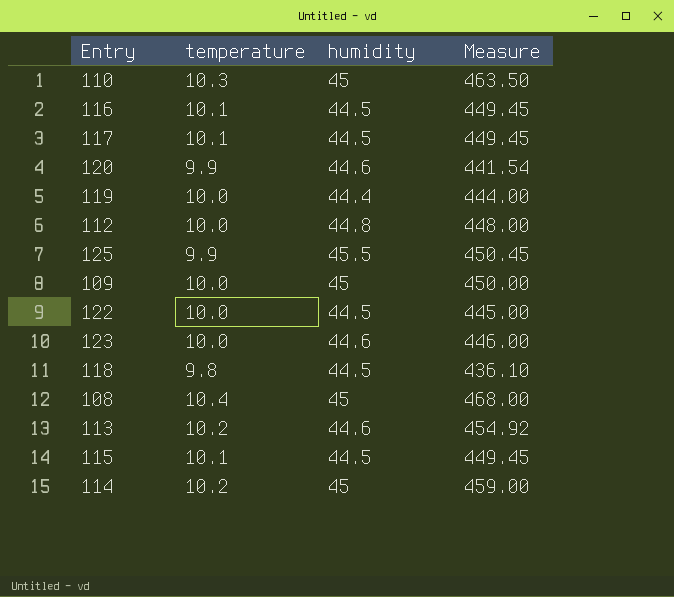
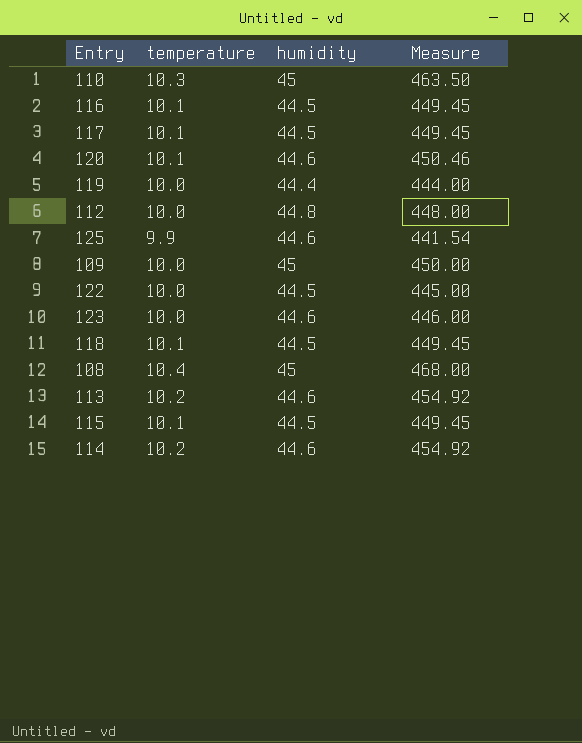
120 | temperature: 9.9 -> 10.1
120 | Measure: 441.54 -> 450.46
125 | humidity: 45.5 -> 44.6
125 | Measure: 450.45 -> 441.54
118 | temperature: 9.8 -> 10.1
118 | Measure: 436.10 -> 449.45
114 | humidity: 45 -> 44.6
114 | Measure: 459.00 -> 454.92

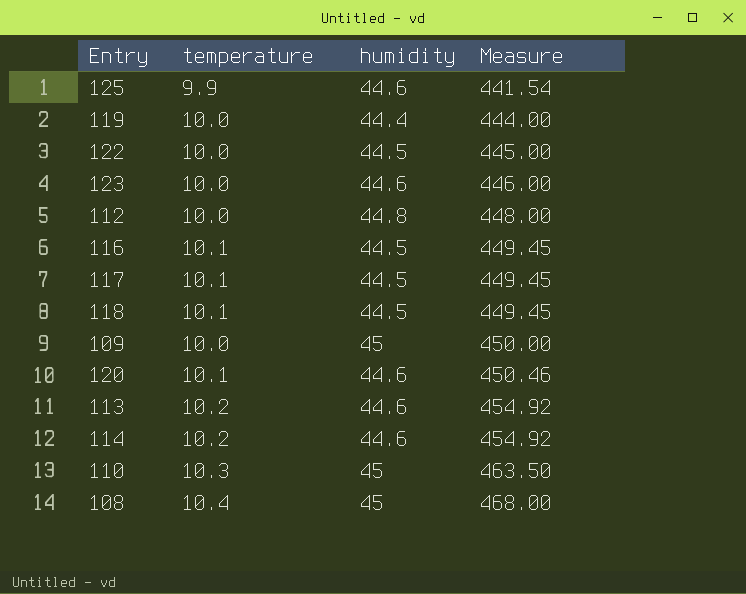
row order: none -> Measure ascending
row 115: 10.1 | 44.5 | 449.45 -> none

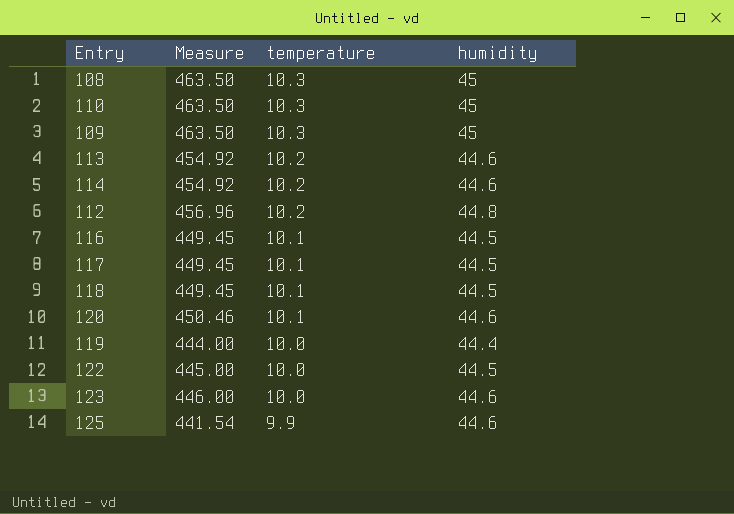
row order: Measure ascending -> temperature descending
column Measure | position: 4 -> 2
108 | Measure: 468.00 -> 463.50
108 | temperature: 10.4 -> 10.3
109 | Measure: 450.00 -> 463.50
109 | temperature: 10.0 -> 10.3
112 | Measure: 448.00 -> 456.96
112 | temperature: 10.0 -> 10.2

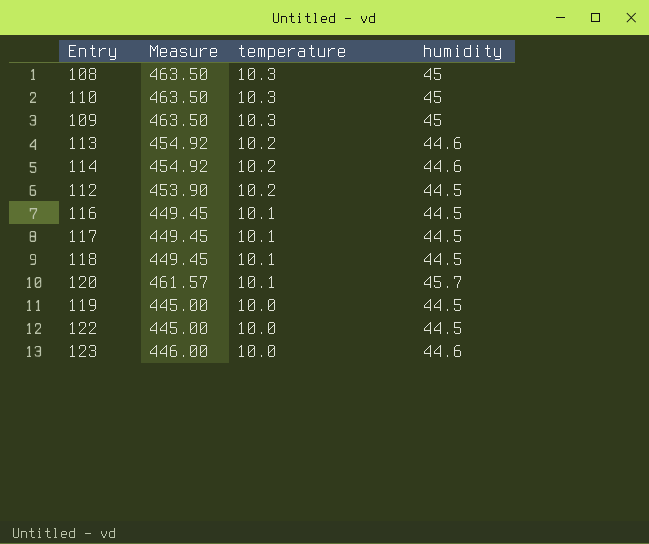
row 125: 441.54 | 9.9 | 44.6 -> none
112 | Measure: 456.96 -> 453.90
112 | humidity: 44.8 -> 44.5
120 | Measure: 450.46 -> 461.57
120 | humidity: 44.6 -> 45.7
119 | Measure: 444.00 -> 445.00
119 | humidity: 44.4 -> 44.5

